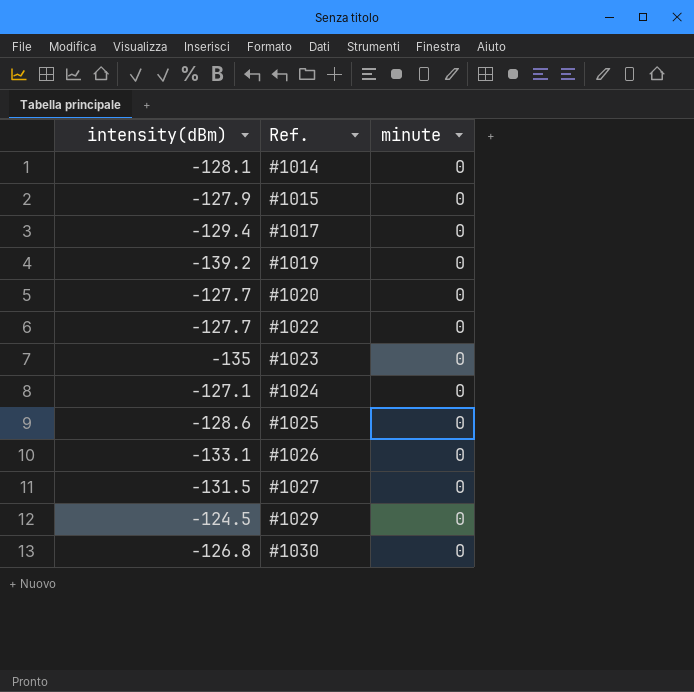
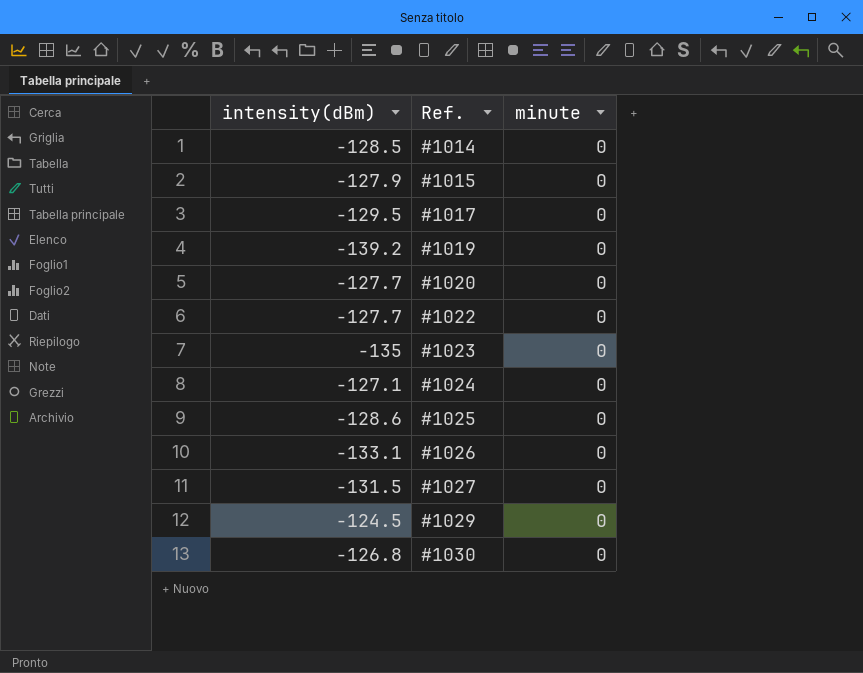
#1014 | intensity(dBm): -128.1 -> -128.5
#1017 | intensity(dBm): -129.4 -> -129.5

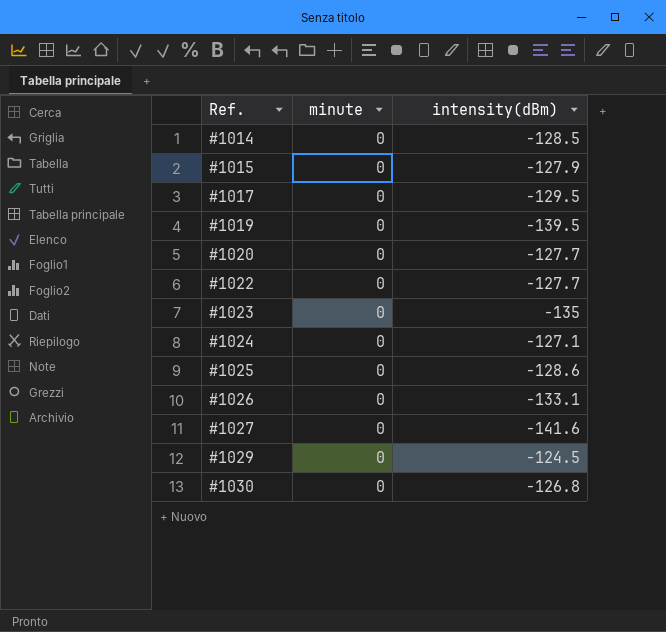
column intensity(dBm) | position: 1 -> 3
#1019 | intensity(dBm): -139.2 -> -139.5
#1027 | intensity(dBm): -131.5 -> -141.6

